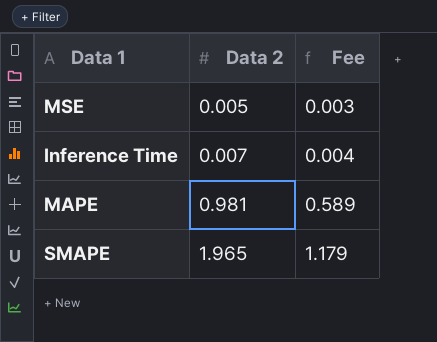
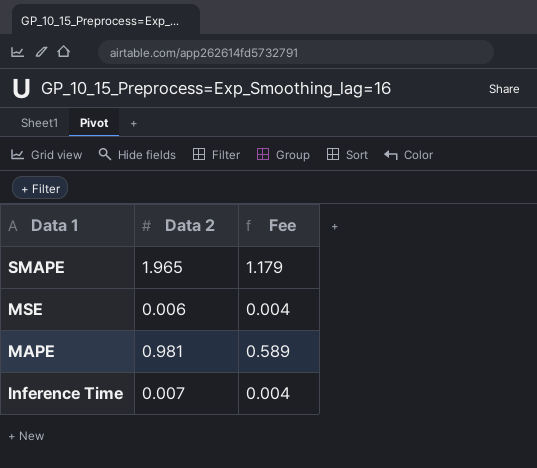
row order: Data 2 ascending -> Data 1 descending
MSE | Data 2: 0.005 -> 0.006
MSE | Fee: 0.003 -> 0.004

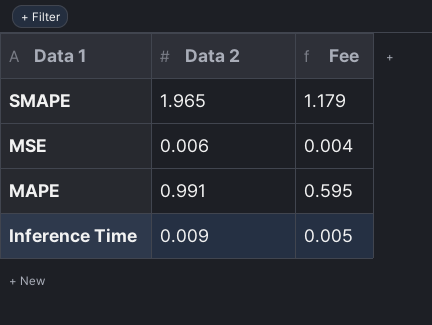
MAPE | Data 2: 0.981 -> 0.991
MAPE | Fee: 0.589 -> 0.595
Inference Time | Data 2: 0.007 -> 0.009
Inference Time | Fee: 0.004 -> 0.005

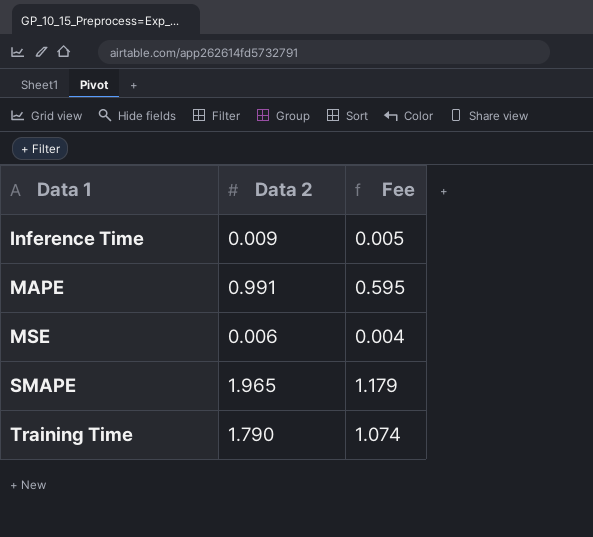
row order: Data 1 descending -> Data 1 ascending
row Training Time: none -> 1.790 | 1.074

